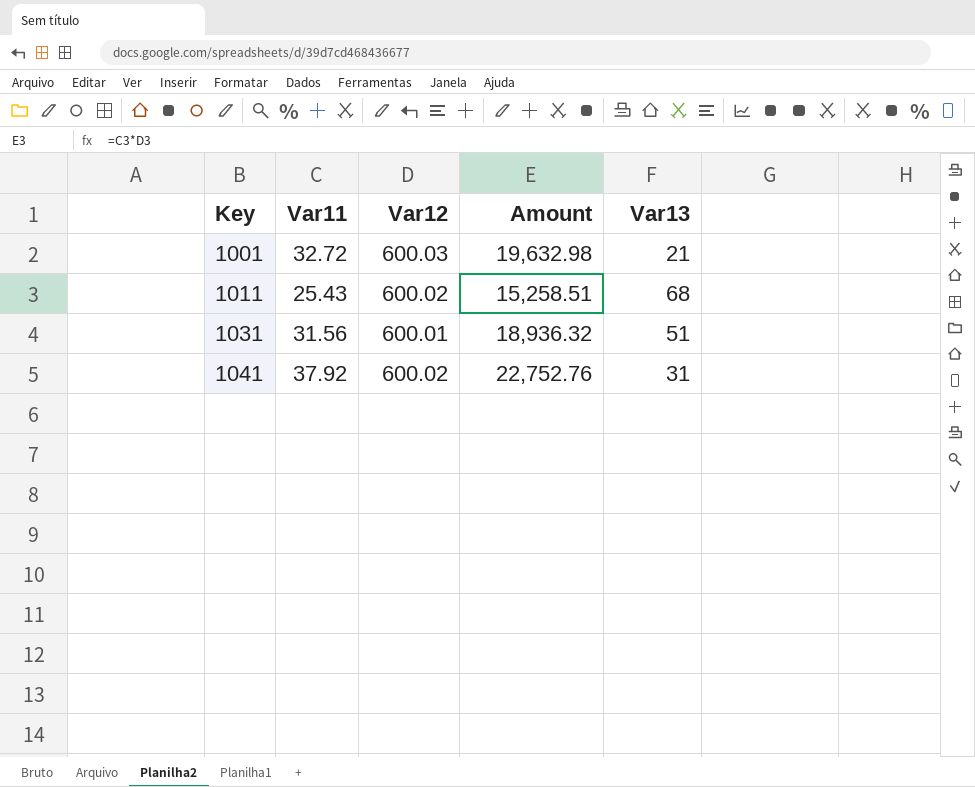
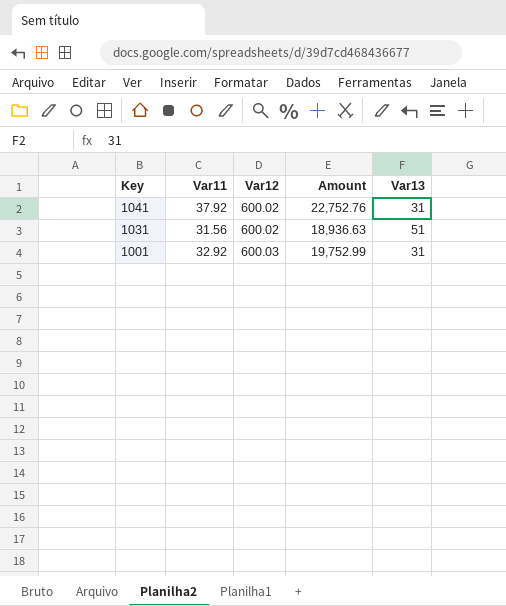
row order: Key ascending -> Key descending
row 1011: 25.43 | 600.02 | 15,258.51 | 68 -> none
1031 | Var12: 600.01 -> 600.02
1031 | Amount: 18,936.32 -> 18,936.63
1001 | Var11: 32.72 -> 32.92
1001 | Amount: 19,632.98 -> 19,752.99
1001 | Var13: 21 -> 31

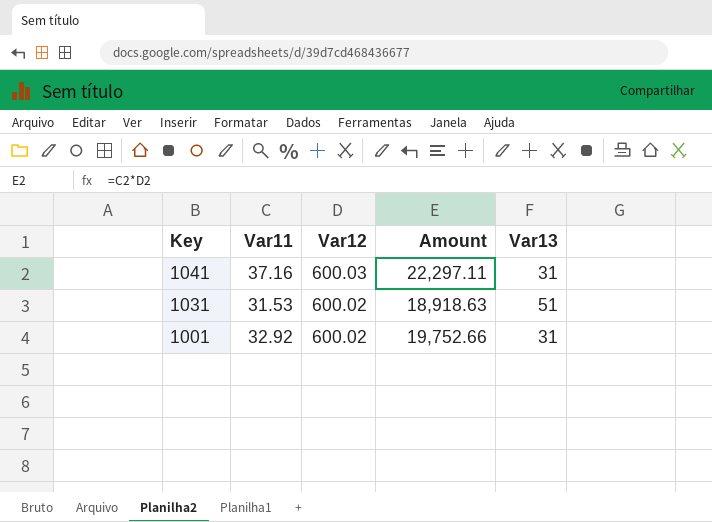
1041 | Var11: 37.92 -> 37.16
1041 | Var12: 600.02 -> 600.03
1041 | Amount: 22,752.76 -> 22,297.11
1031 | Var11: 31.56 -> 31.53
1031 | Amount: 18,936.63 -> 18,918.63
1001 | Var12: 600.03 -> 600.02
1001 | Amount: 19,752.99 -> 19,752.66

